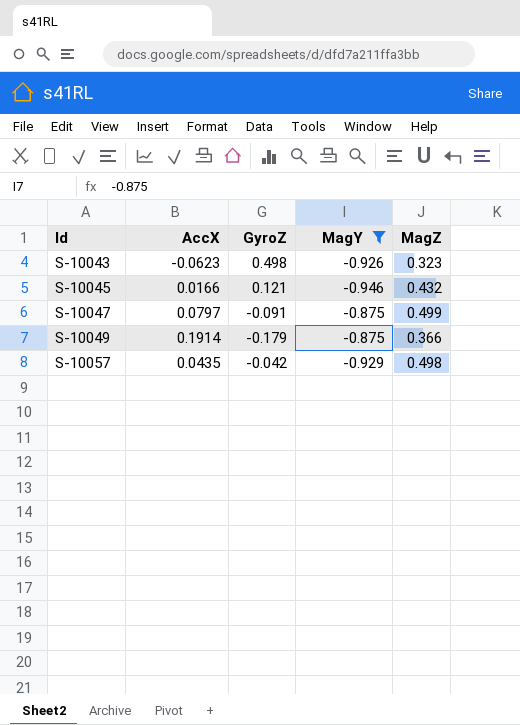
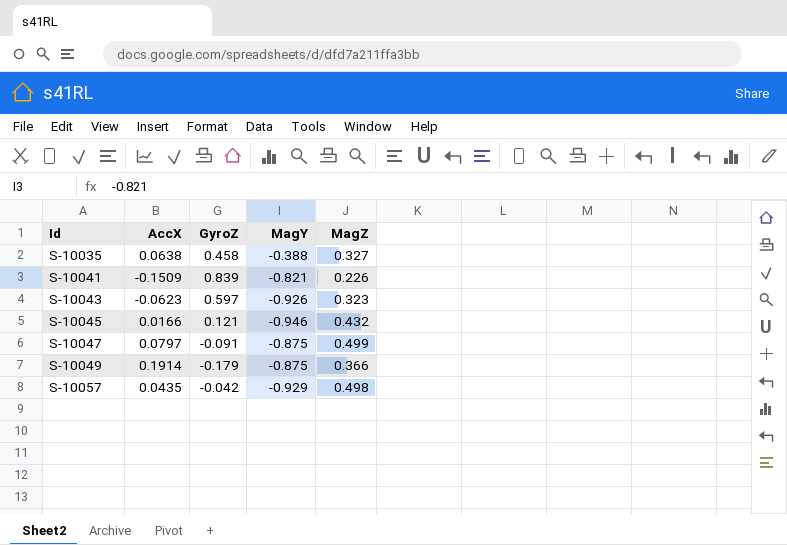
filter: MagY <= -0.875 -> none
S-10043 | GyroZ: 0.498 -> 0.597

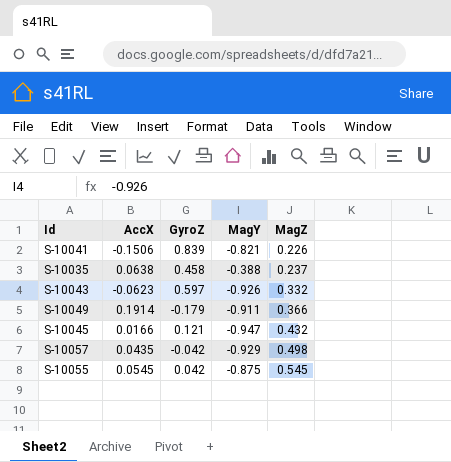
row order: Id ascending -> MagZ ascending
row S-10047: 0.0797 | -0.091 | -0.875 | 0.499 -> none
S-10041 | AccX: -0.1509 -> -0.1506
S-10035 | MagZ: 0.327 -> 0.237
S-10043 | MagZ: 0.323 -> 0.332
S-10049 | MagY: -0.875 -> -0.911
S-10045 | MagY: -0.946 -> -0.947
row S-10055: none -> 0.0545 | 0.042 | -0.875 | 0.545

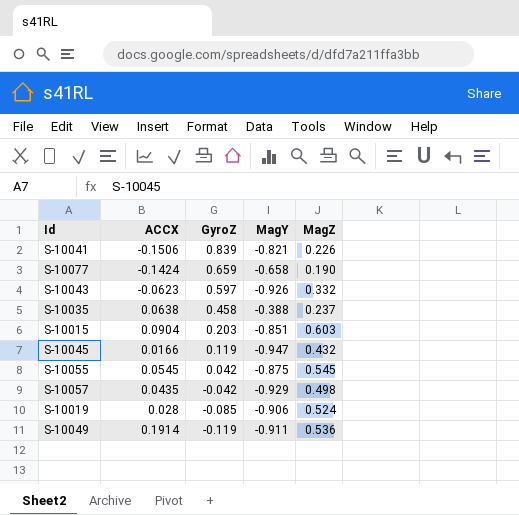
row order: MagZ ascending -> GyroZ descending
column name: AccX -> ACCX
row S-10077: none -> -0.1424 | 0.659 | -0.658 | 0.190
row S-10015: none -> 0.0904 | 0.203 | -0.851 | 0.603
S-10045 | GyroZ: 0.121 -> 0.119
row S-10019: none -> 0.028 | -0.085 | -0.906 | 0.524
S-10049 | GyroZ: -0.179 -> -0.119
S-10049 | MagZ: 0.366 -> 0.536

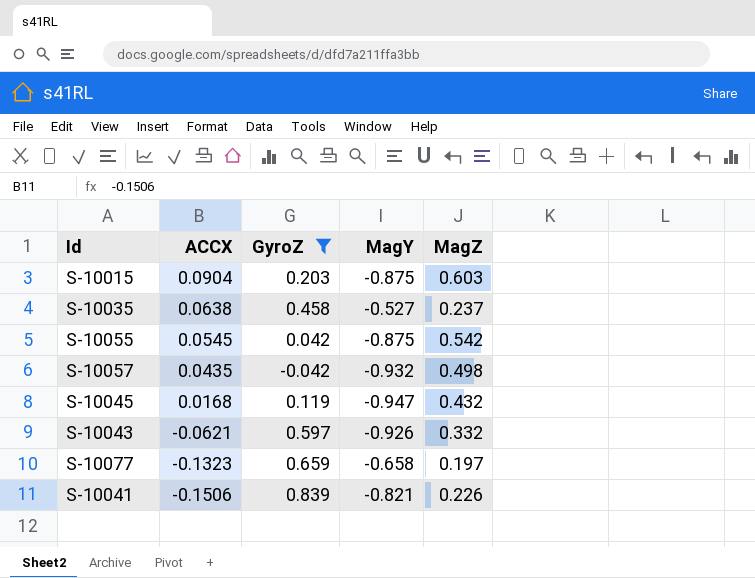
filter: none -> GyroZ >= -0.042
row order: GyroZ descending -> ACCX descending
S-10015 | MagY: -0.851 -> -0.875
S-10035 | MagY: -0.388 -> -0.527
S-10055 | MagZ: 0.545 -> 0.542
S-10057 | MagY: -0.929 -> -0.932
S-10045 | ACCX: 0.0166 -> 0.0168
S-10043 | ACCX: -0.0623 -> -0.0621
S-10077 | ACCX: -0.1424 -> -0.1323
S-10077 | MagZ: 0.190 -> 0.197

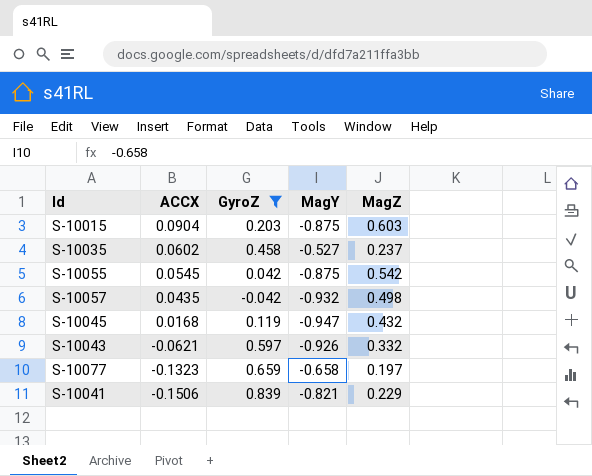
S-10035 | ACCX: 0.0638 -> 0.0602
S-10041 | MagZ: 0.226 -> 0.229

